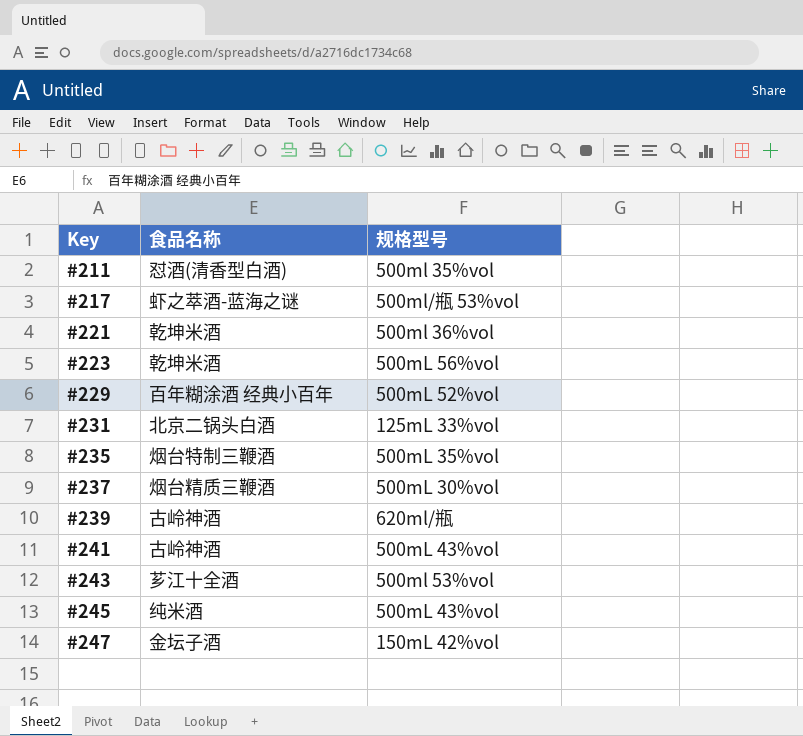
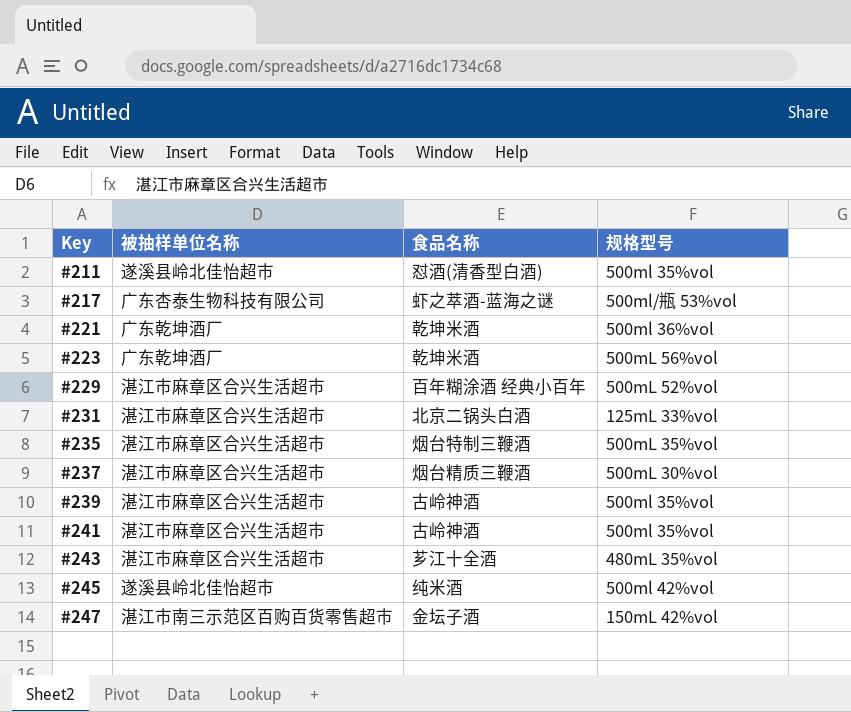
column 被抽样单位名称 | position: none -> 2
#239 | 规格型号: 620ml/瓶 -> 500ml 35%vol
#241 | 规格型号: 500mL 43%vol -> 500ml 35%vol
#243 | 规格型号: 500ml 53%vol -> 480mL 35%vol
#245 | 规格型号: 500mL 43%vol -> 500ml 42%vol

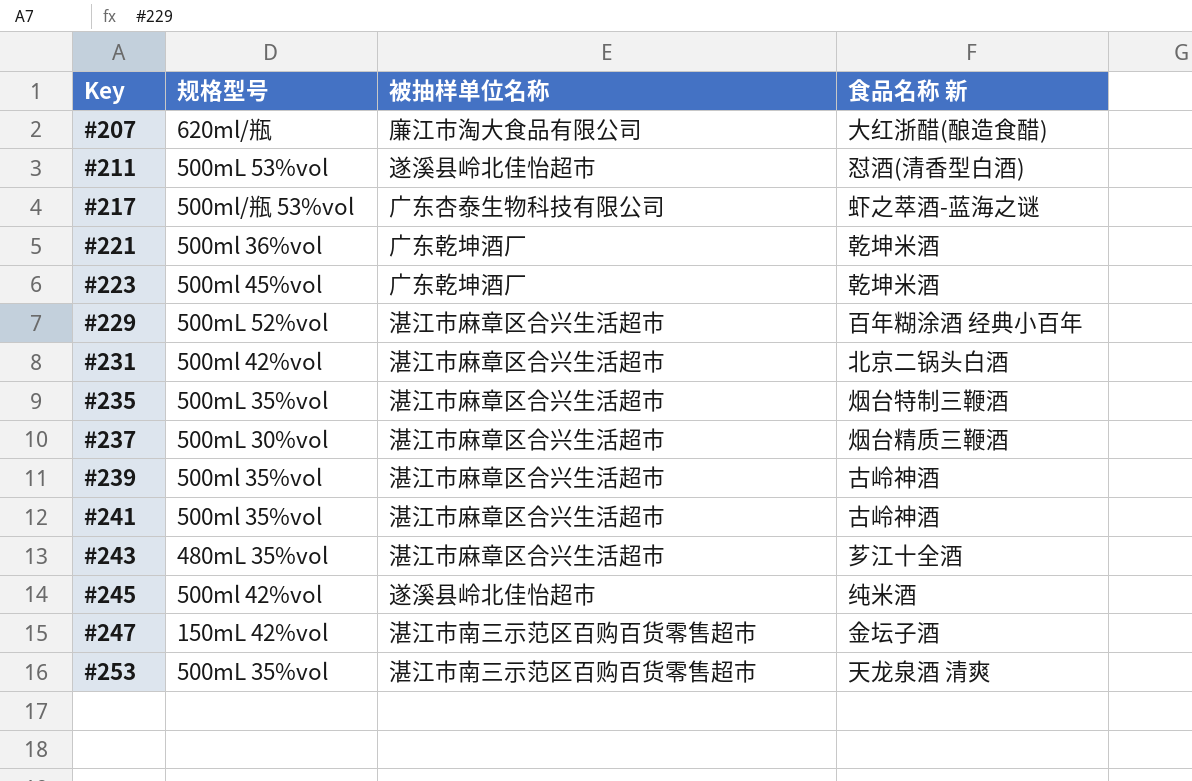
column 规格型号 | position: 4 -> 2
column name: 食品名称 -> 食品名称 新
row #207: none -> 620ml/瓶 | 廉江市淘大食品有限公司 | 大红浙醋(酿造食醋)
#211 | 规格型号: 500ml 35%vol -> 500mL 53%vol
#223 | 规格型号: 500mL 56%vol -> 500ml 45%vol
#231 | 规格型号: 125mL 33%vol -> 500ml 42%vol
row #253: none -> 500mL 35%vol | 湛江市南三示范区百购百货零售超市 | 天龙泉酒 清爽

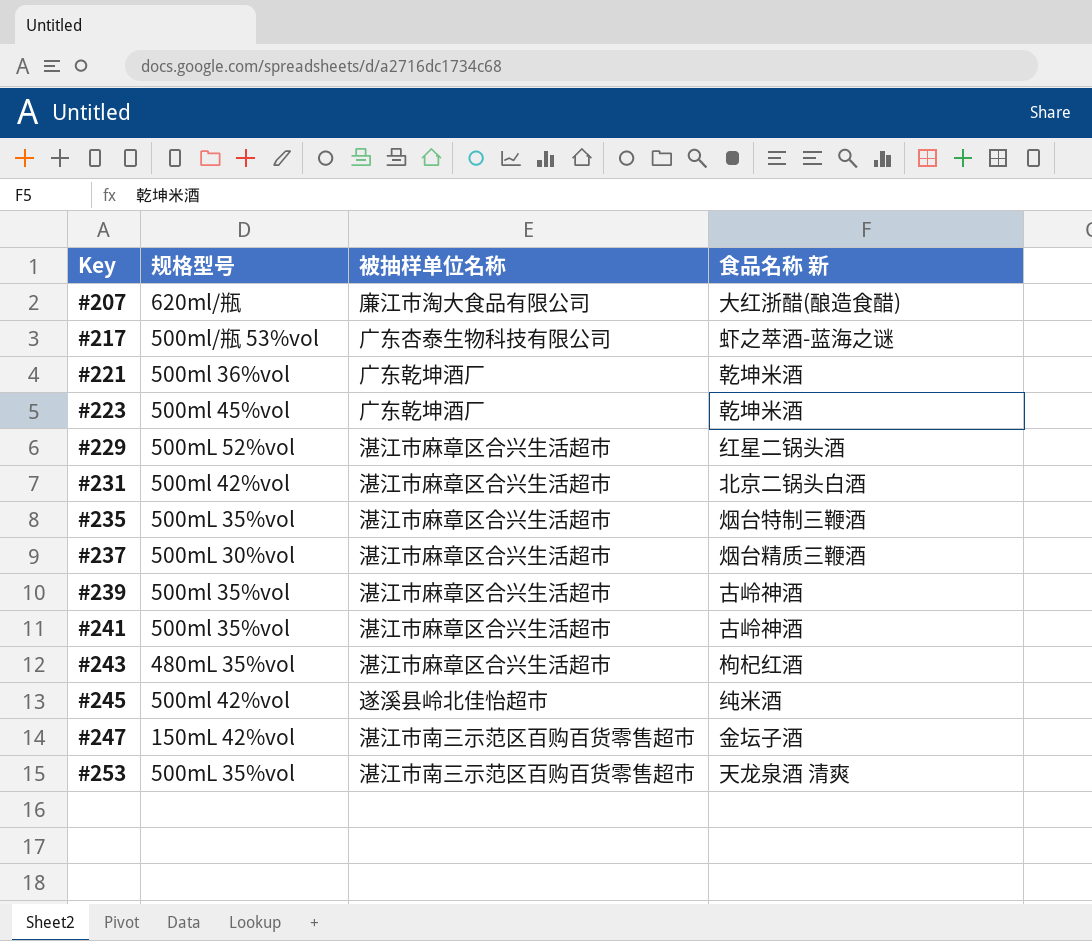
row #211: 500mL 53%vol | 遂溪县岭北佳怡超市 | 怼酒(清香型白酒) -> none
#229 | 食品名称 新: 百年糊涂酒 经典小百年 -> 红星二锅头酒
#243 | 食品名称 新: 芗江十全酒 -> 枸杞红酒

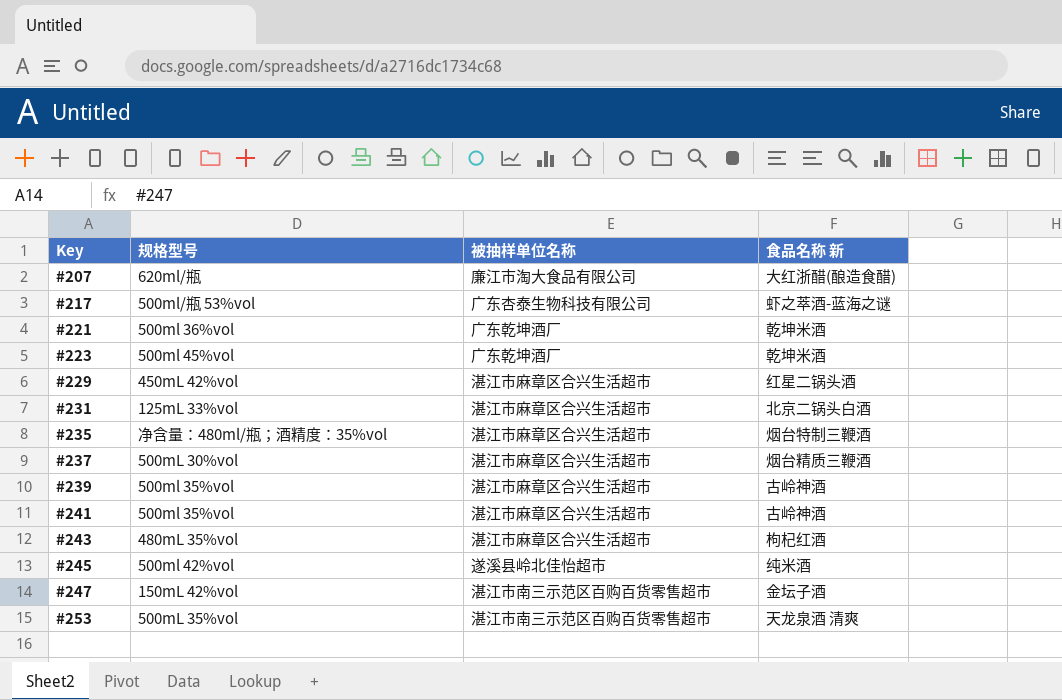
#229 | 规格型号: 500mL 52%vol -> 450mL 42%vol
#231 | 规格型号: 500ml 42%vol -> 125mL 33%vol
#235 | 规格型号: 500mL 35%vol -> 净含量：480ml/瓶；酒精度：35%vol

